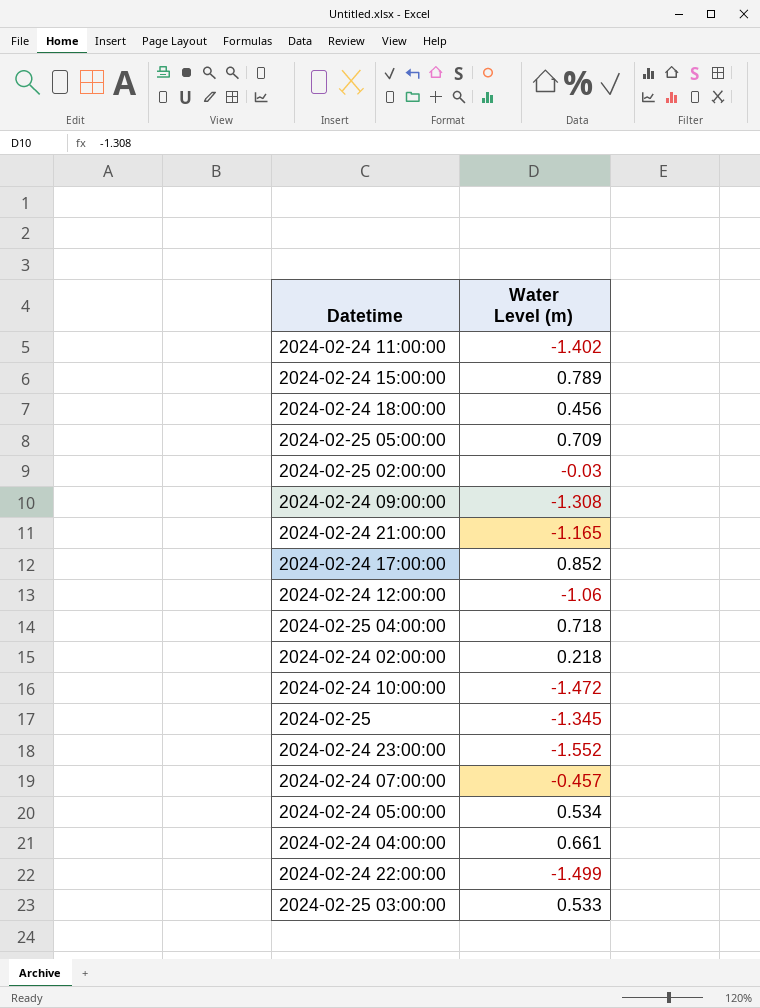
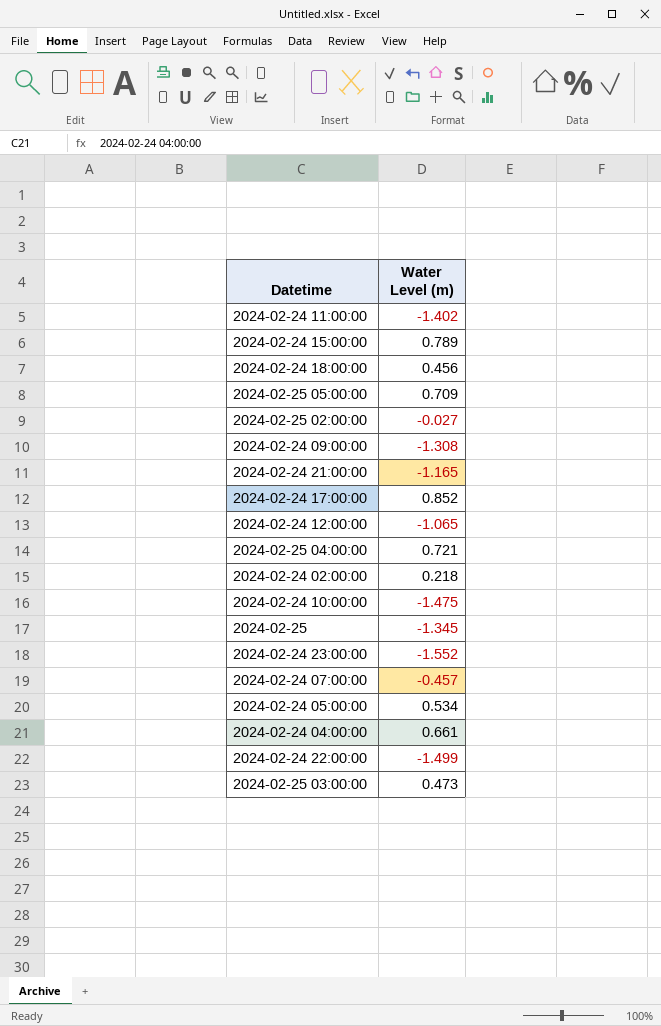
2024-02-25 02:00:00 | Water Level (m): -0.03 -> -0.027
2024-02-24 12:00:00 | Water Level (m): -1.06 -> -1.065
2024-02-25 04:00:00 | Water Level (m): 0.718 -> 0.721
2024-02-24 10:00:00 | Water Level (m): -1.472 -> -1.475
2024-02-25 03:00:00 | Water Level (m): 0.533 -> 0.473

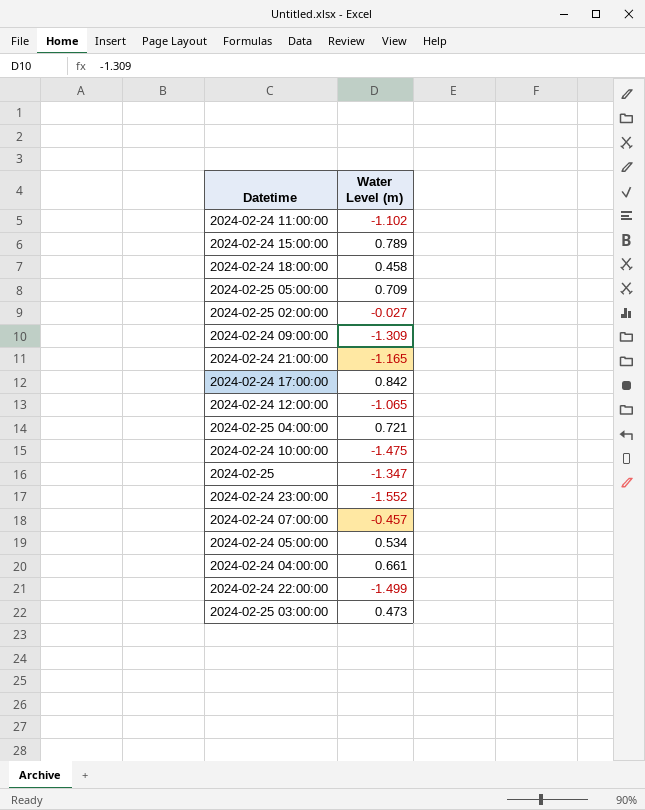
row 2024-02-24 02:00:00: 0.218 -> none
2024-02-24 11:00:00 | Water Level (m): -1.402 -> -1.102
2024-02-24 18:00:00 | Water Level (m): 0.456 -> 0.458
2024-02-24 09:00:00 | Water Level (m): -1.308 -> -1.309
2024-02-24 17:00:00 | Water Level (m): 0.852 -> 0.842
2024-02-25 | Water Level (m): -1.345 -> -1.347

